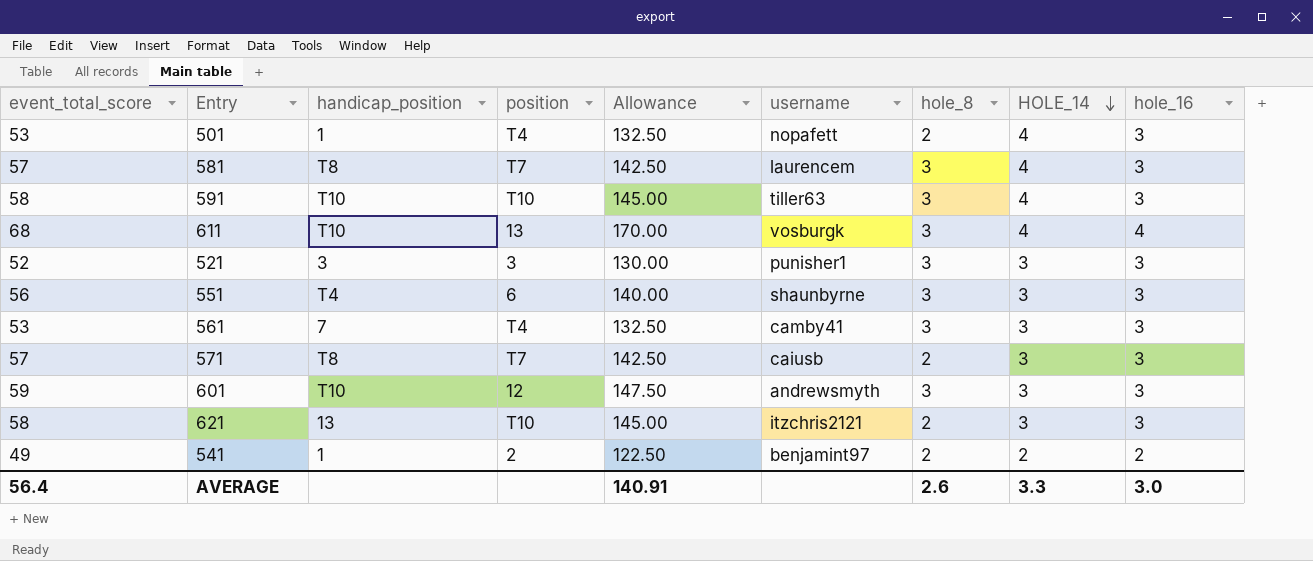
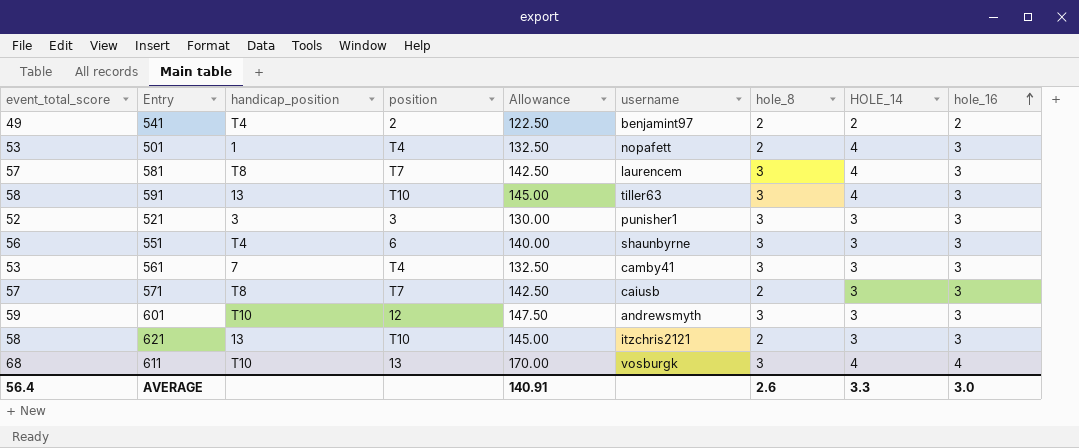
row order: HOLE_14 descending -> hole_16 ascending
541 | handicap_position: 1 -> T4
591 | handicap_position: T10 -> 13

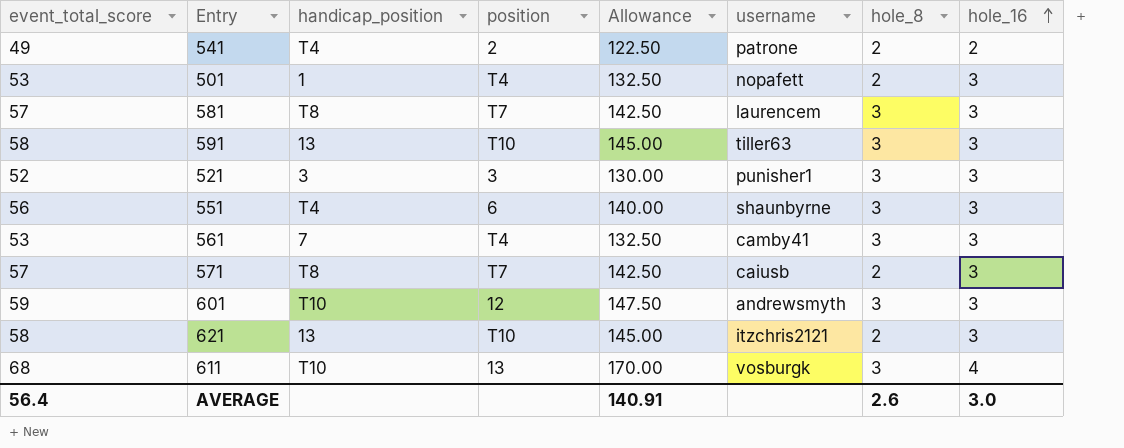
column HOLE_14 | position: 8 -> none
541 | username: benjamint97 -> patrone

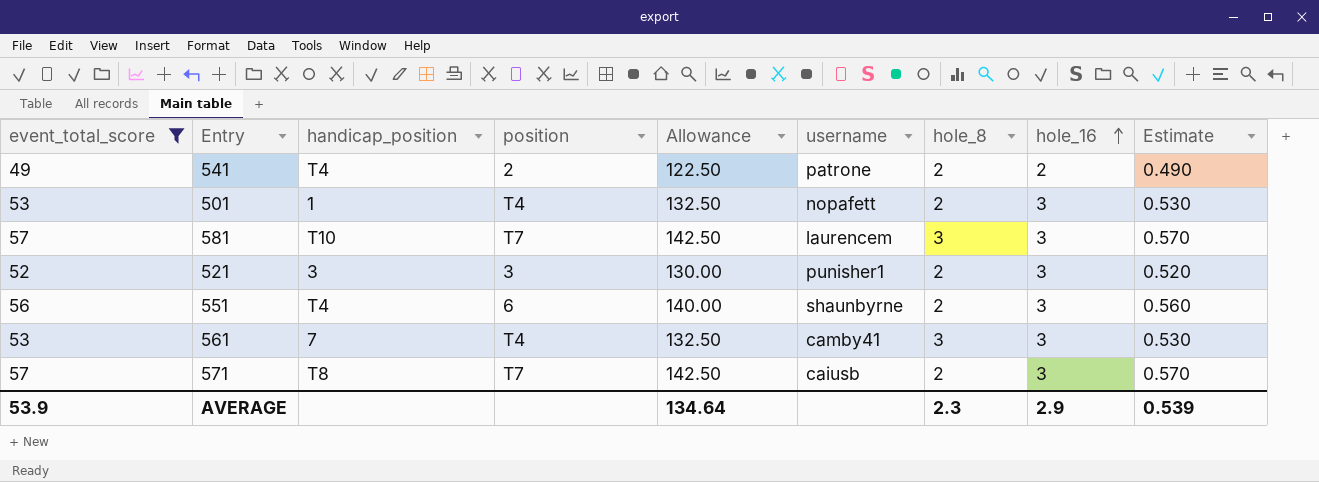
filter: none -> event_total_score <= 57
column Estimate | formula: none -> [event_total_score] * 0.01
581 | handicap_position: T8 -> T10
521 | hole_8: 3 -> 2
551 | hole_8: 3 -> 2
AVERAGE | event_total_score: 56.4 -> 53.9
AVERAGE | Allowance: 140.91 -> 134.64
AVERAGE | hole_8: 2.6 -> 2.3
AVERAGE | hole_16: 3.0 -> 2.9

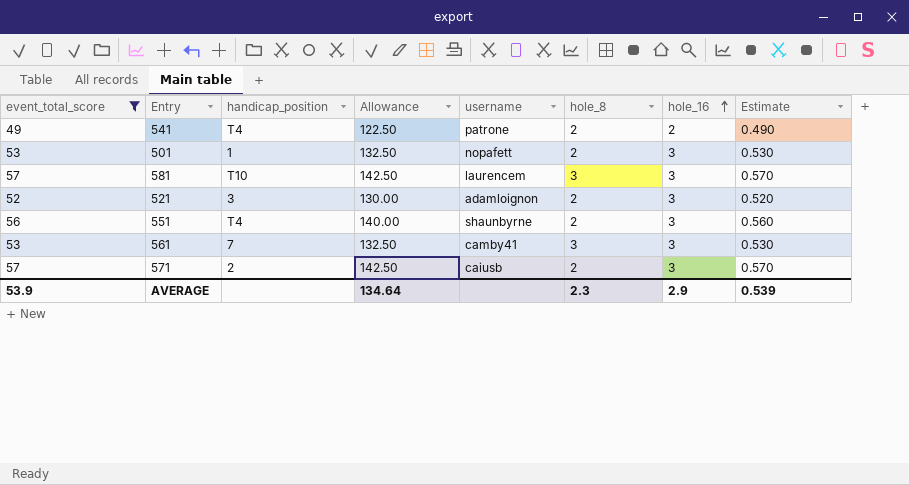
column position | position: 4 -> none
521 | username: punisher1 -> adamloignon
571 | handicap_position: T8 -> 2

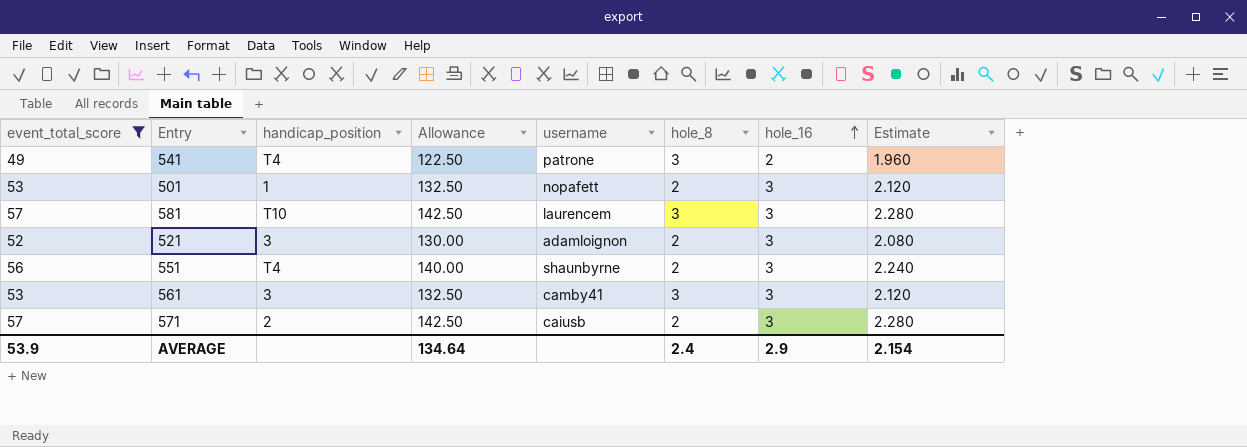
column Estimate | formula: [event_total_score] * 0.01 -> [event_total_score] * 0.04
541 | hole_8: 2 -> 3
561 | handicap_position: 7 -> 3
AVERAGE | hole_8: 2.3 -> 2.4
AVERAGE | Estimate: 0.539 -> 2.154

